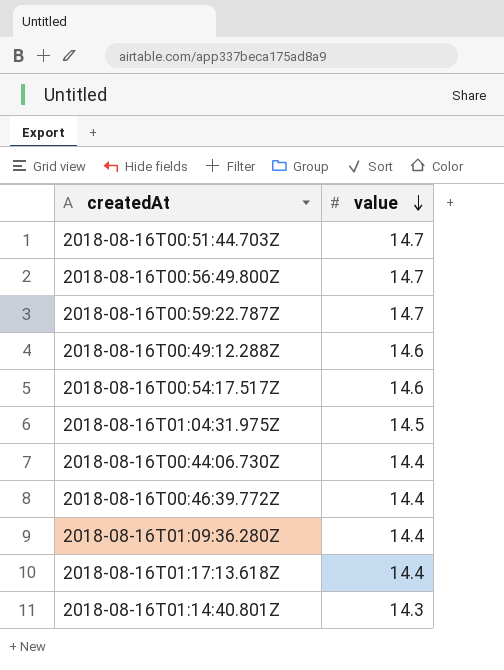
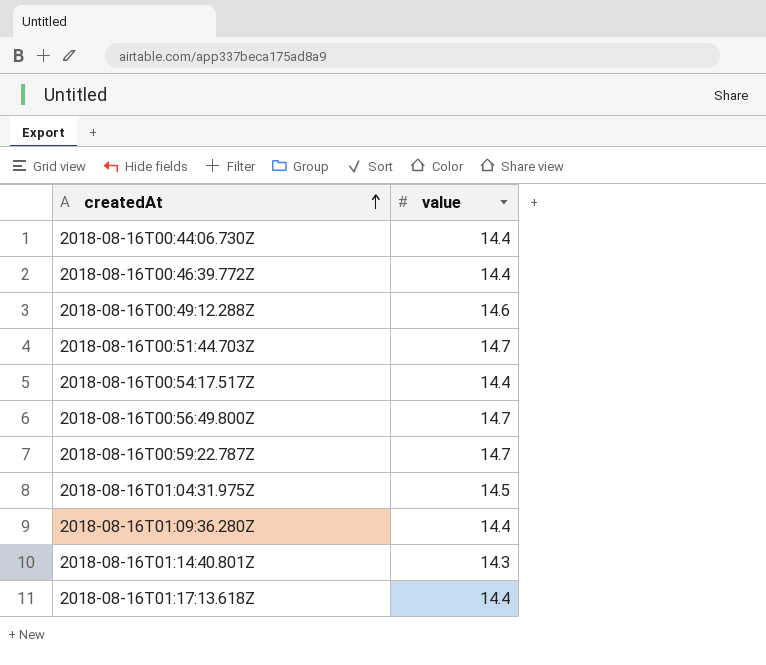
row order: value descending -> createdAt ascending
2018-08-16T00:54:17.517Z | value: 14.6 -> 14.4

